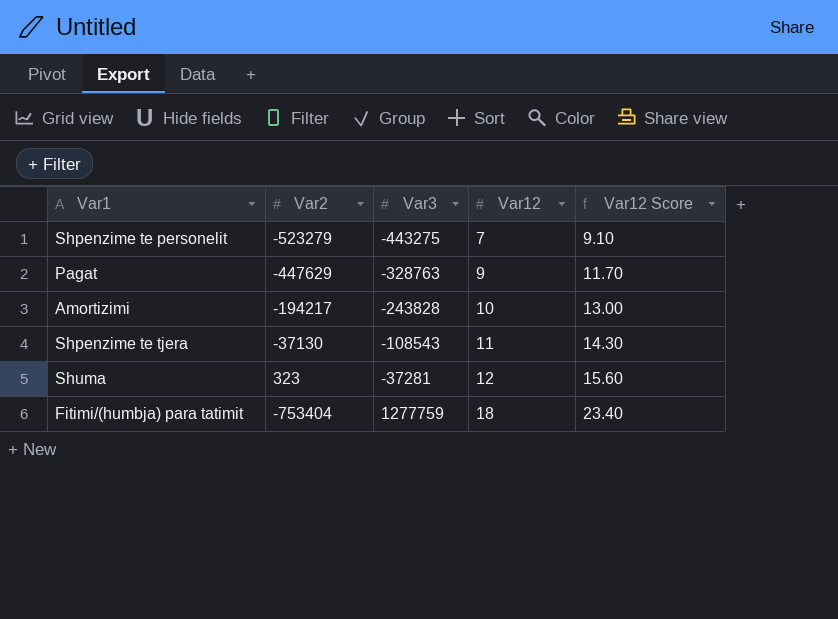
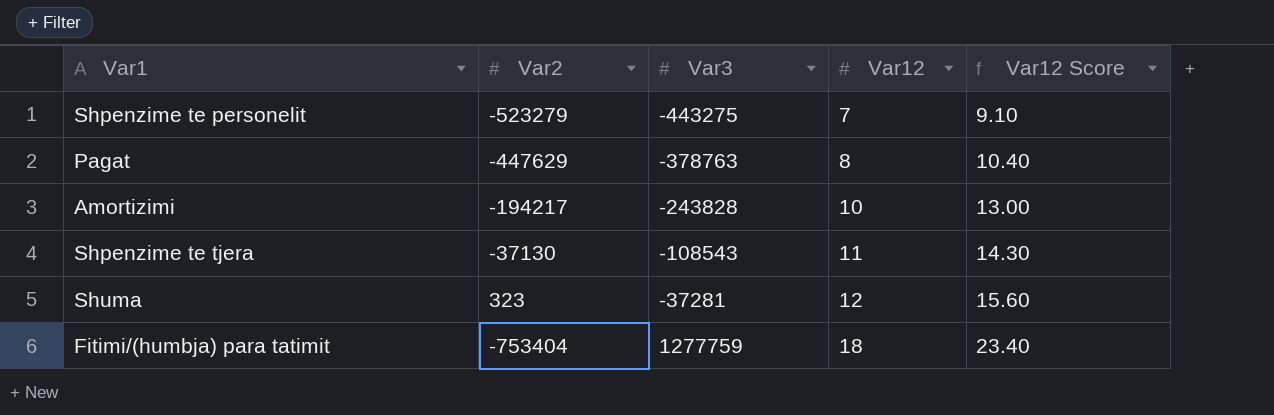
Pagat | Var3: -328763 -> -378763
Pagat | Var12: 9 -> 8
Pagat | Var12 Score: 11.70 -> 10.40

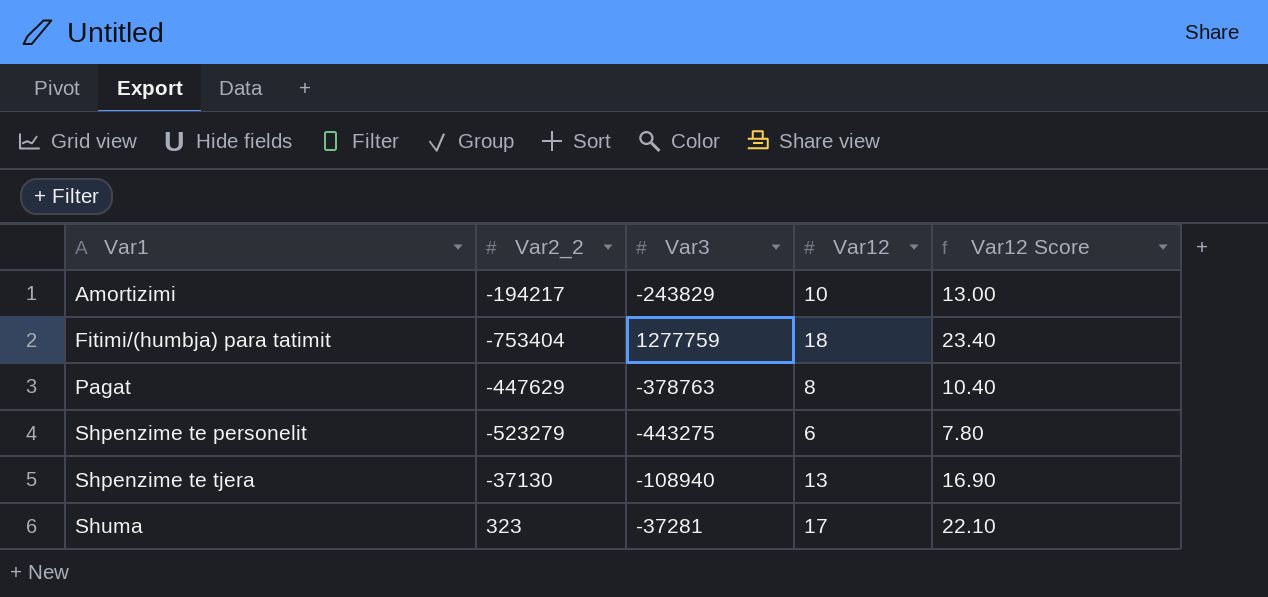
row order: Var3 ascending -> Var1 ascending
column name: Var2 -> Var2_2
Amortizimi | Var3: -243828 -> -243829
Shpenzime te personelit | Var12: 7 -> 6
Shpenzime te personelit | Var12 Score: 9.10 -> 7.80
Shpenzime te tjera | Var3: -108543 -> -108940
Shpenzime te tjera | Var12: 11 -> 13
Shpenzime te tjera | Var12 Score: 14.30 -> 16.90
Shuma | Var12: 12 -> 17
Shuma | Var12 Score: 15.60 -> 22.10

